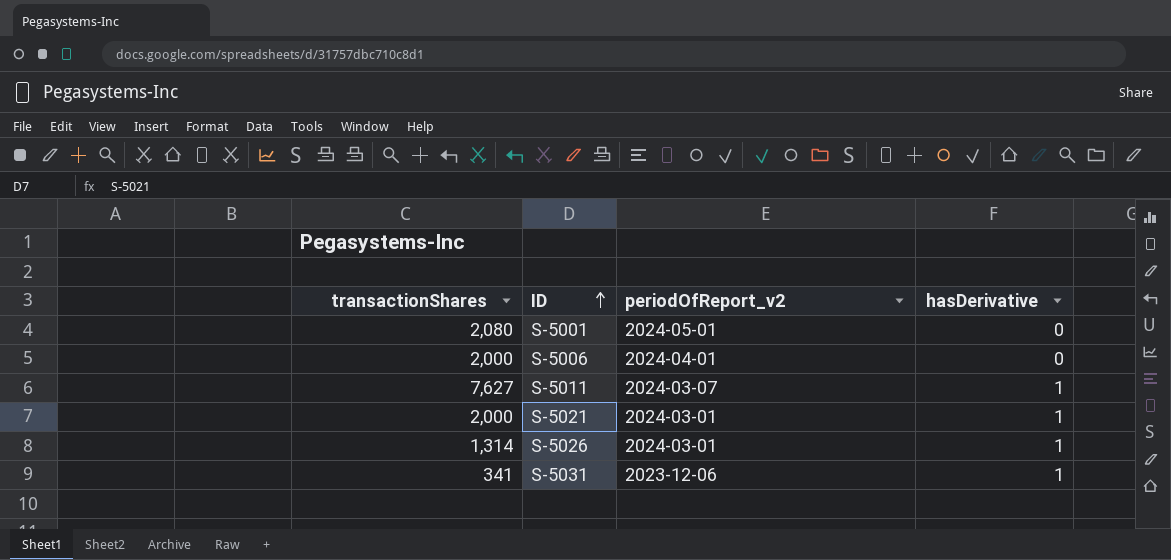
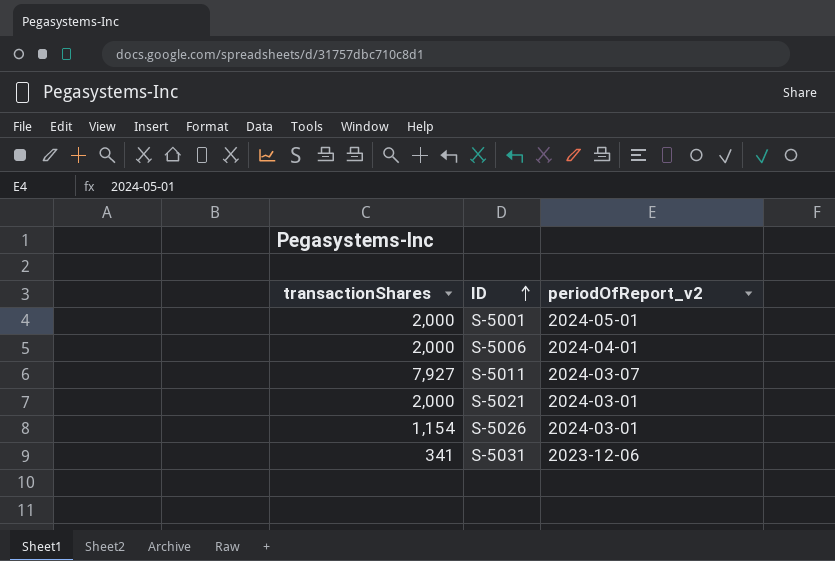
column hasDerivative | position: 4 -> none
S-5001 | transactionShares: 2,080 -> 2,000
S-5011 | transactionShares: 7,627 -> 7,927
S-5026 | transactionShares: 1,314 -> 1,154

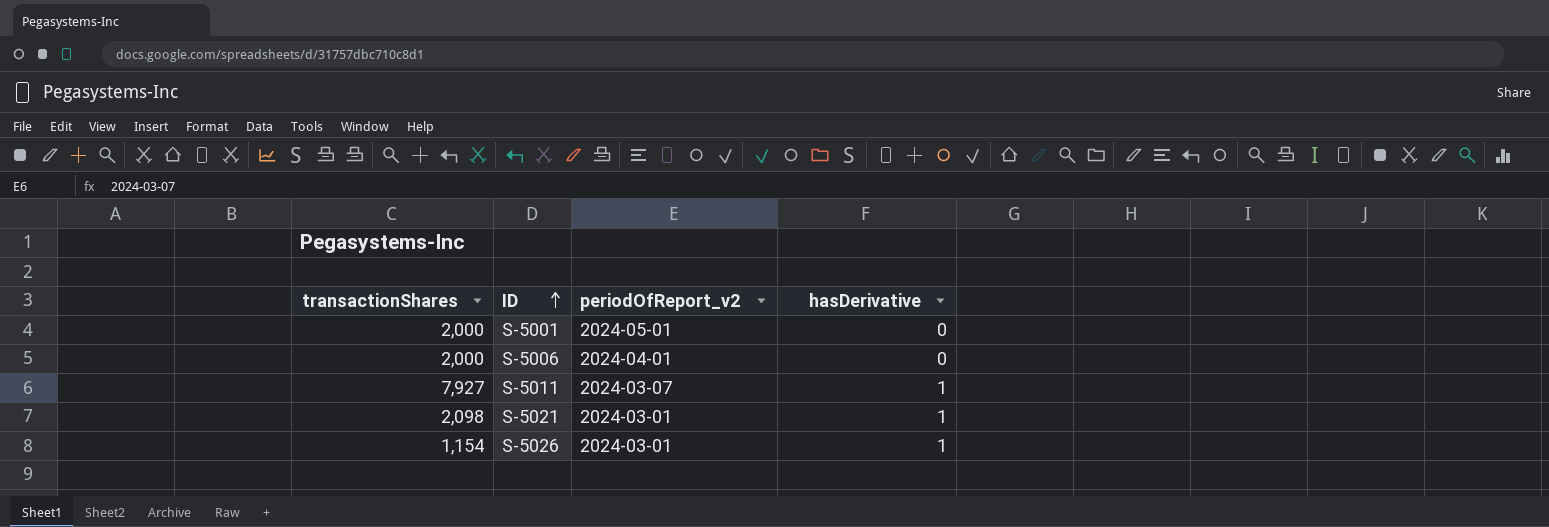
column hasDerivative | position: none -> 4
row S-5031: 341 | 2023-12-06 -> none
S-5021 | transactionShares: 2,000 -> 2,098

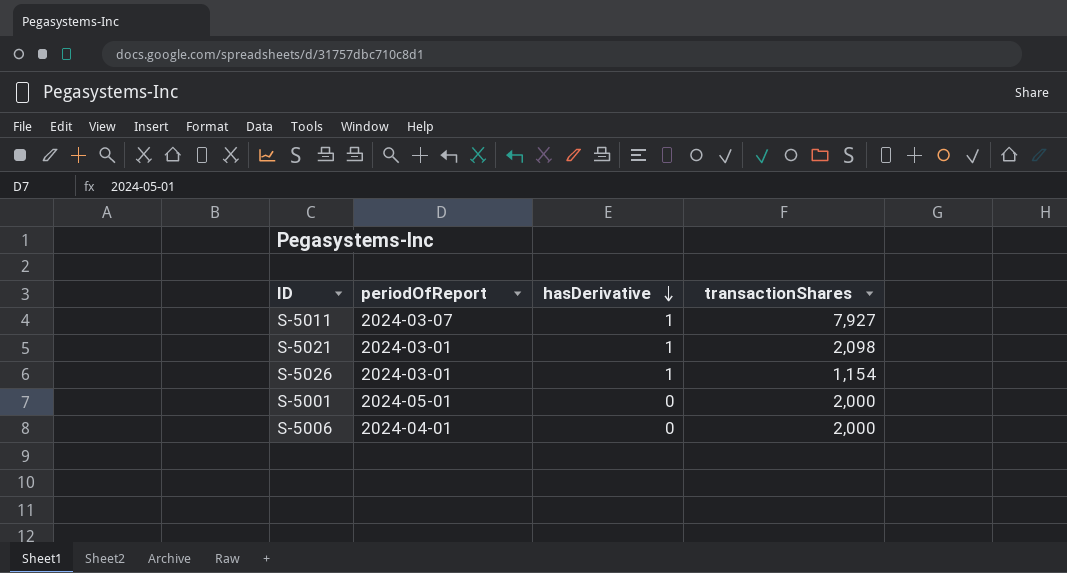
row order: ID ascending -> hasDerivative descending
column name: periodOfReport_v2 -> periodOfReport
column transactionShares | position: 1 -> 4

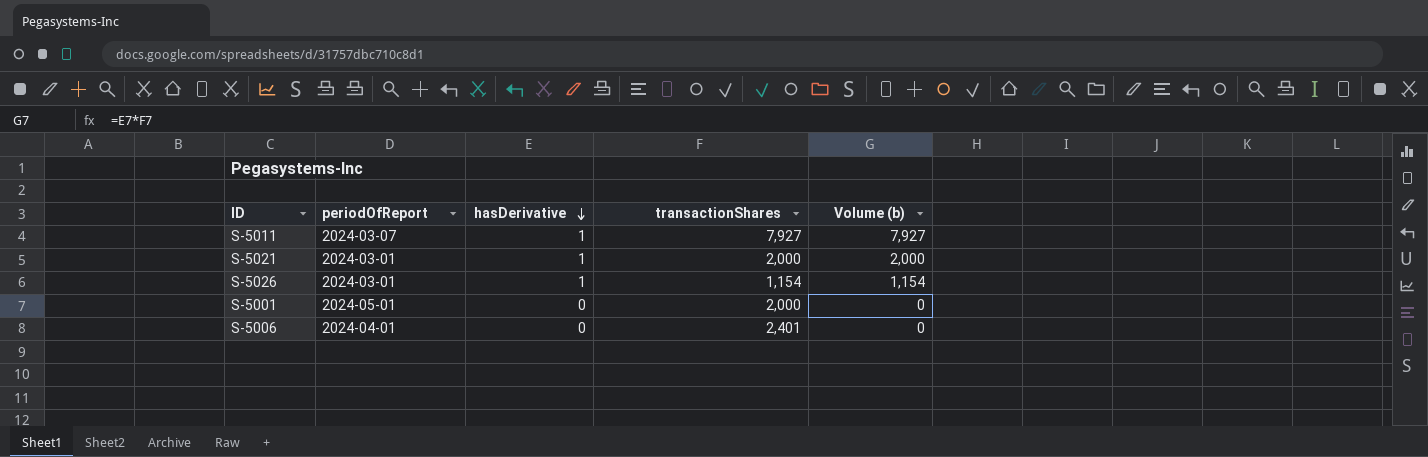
column Volume (b) | formula: none -> [hasDerivative] * [transactionShares]
S-5021 | transactionShares: 2,098 -> 2,000
S-5006 | transactionShares: 2,000 -> 2,401

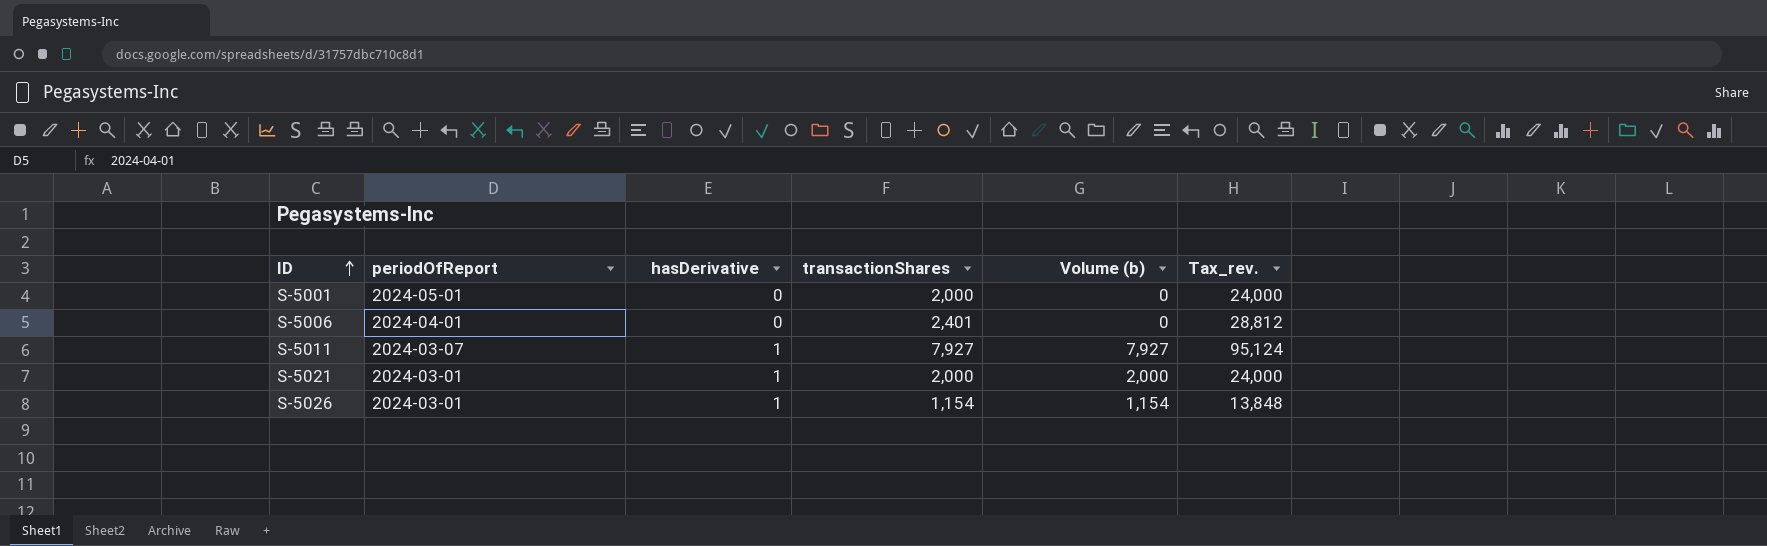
row order: hasDerivative descending -> ID ascending
column Tax_rev. | formula: none -> [transactionShares] * 12

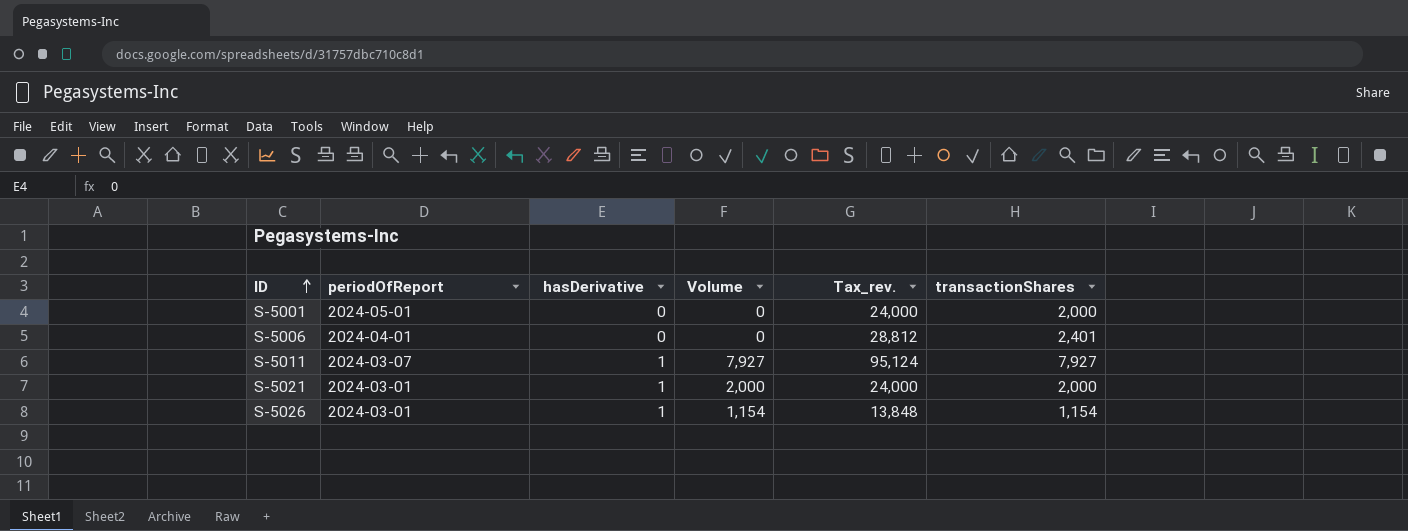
column name: Volume (b) -> Volume
column transactionShares | position: 4 -> 6

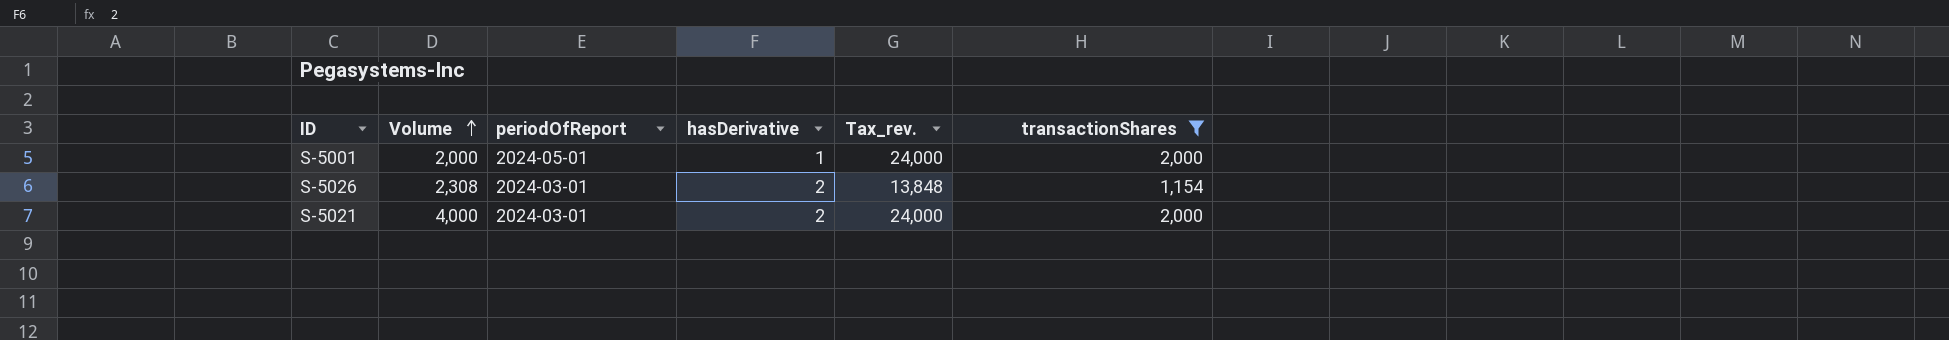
filter: none -> transactionShares <= 2,000
row order: ID ascending -> Volume ascending
column Volume | position: 4 -> 2
S-5001 | Volume: 0 -> 2,000
S-5001 | hasDerivative: 0 -> 1
S-5026 | Volume: 1,154 -> 2,308
S-5026 | hasDerivative: 1 -> 2
S-5021 | Volume: 2,000 -> 4,000
S-5021 | hasDerivative: 1 -> 2

